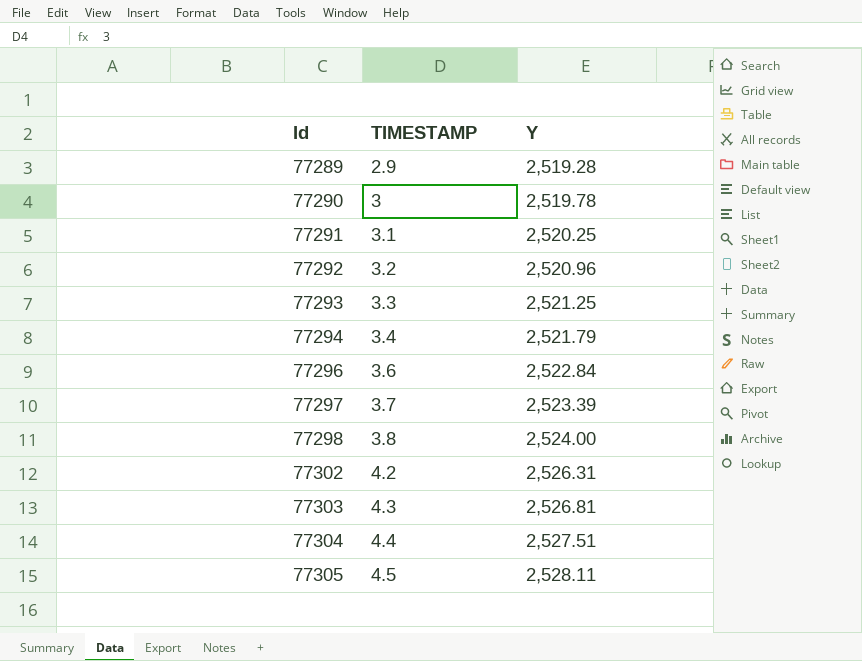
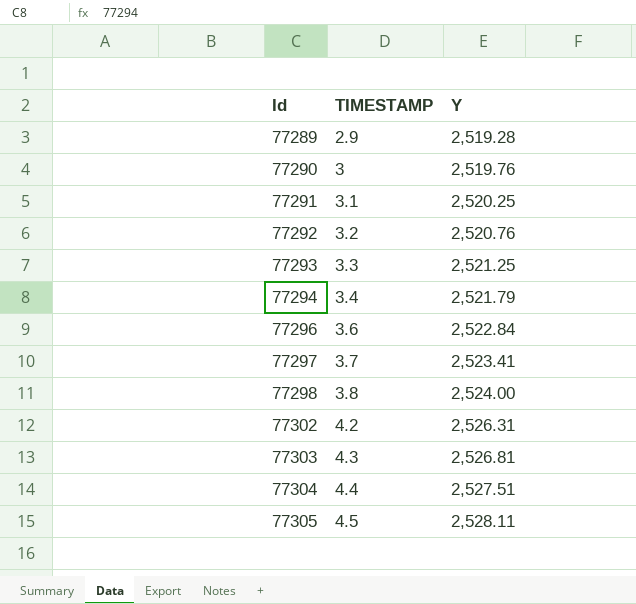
77290 | Y: 2,519.78 -> 2,519.76
77292 | Y: 2,520.96 -> 2,520.76
77297 | Y: 2,523.39 -> 2,523.41

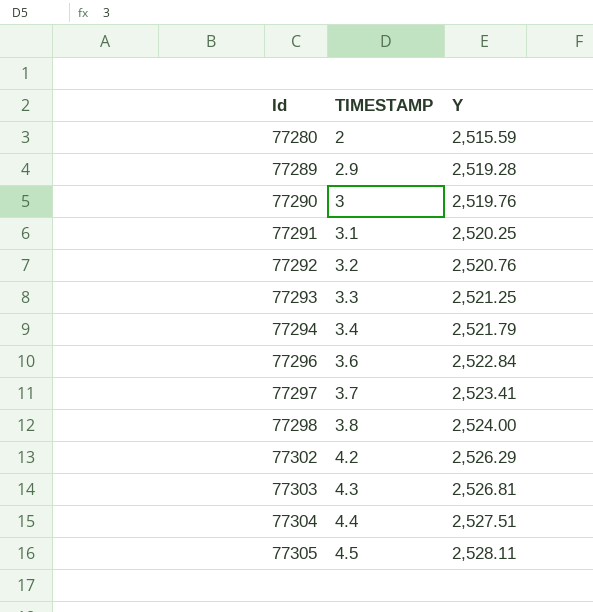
row 77280: none -> 2 | 2,515.59
77302 | Y: 2,526.31 -> 2,526.29

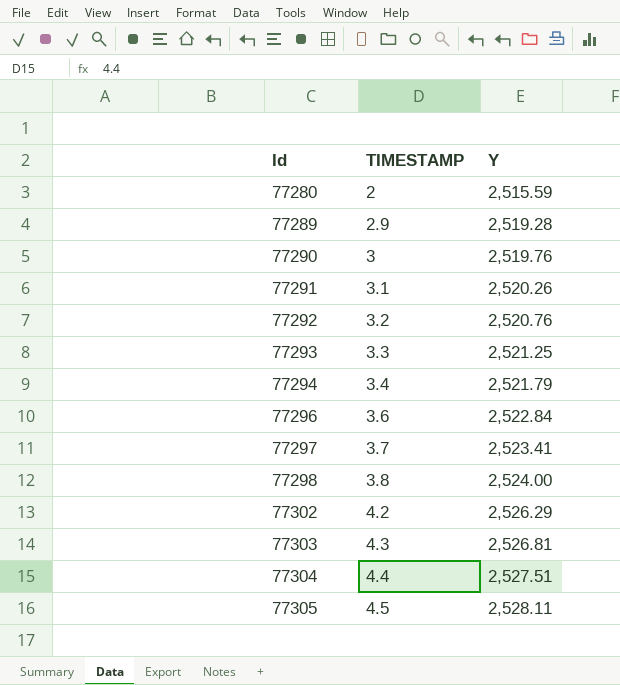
77291 | Y: 2,520.25 -> 2,520.26

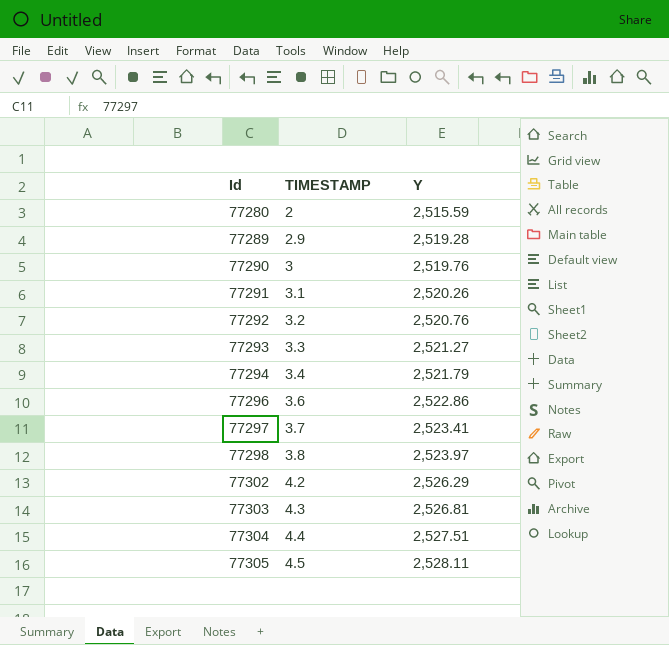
77293 | Y: 2,521.25 -> 2,521.27
77296 | Y: 2,522.84 -> 2,522.86
77298 | Y: 2,524.00 -> 2,523.97

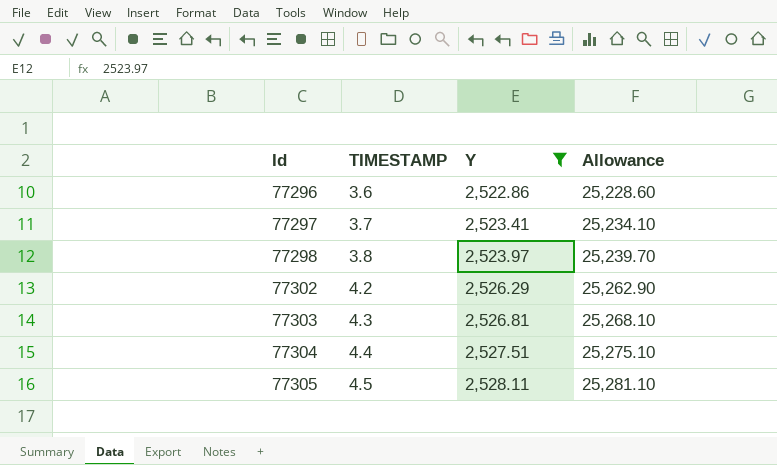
filter: none -> Y >= 2,522.86
column Allowance | formula: none -> [Y] * 10

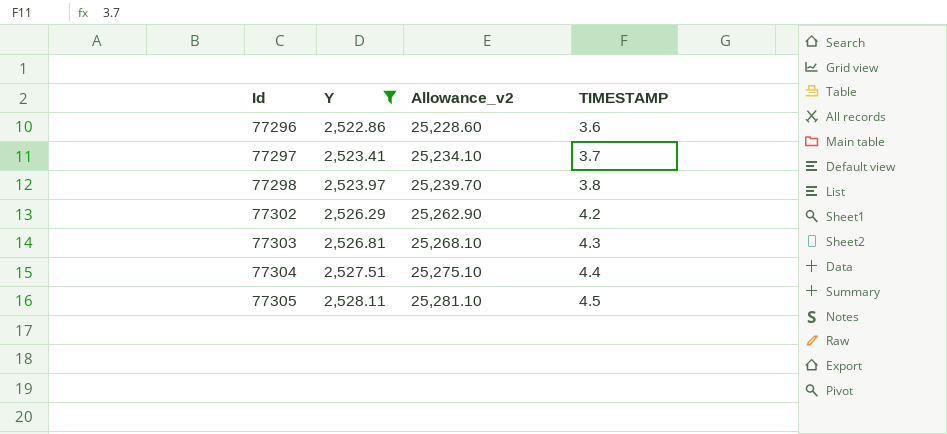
column name: Allowance -> Allowance_v2
column TIMESTAMP | position: 2 -> 4

